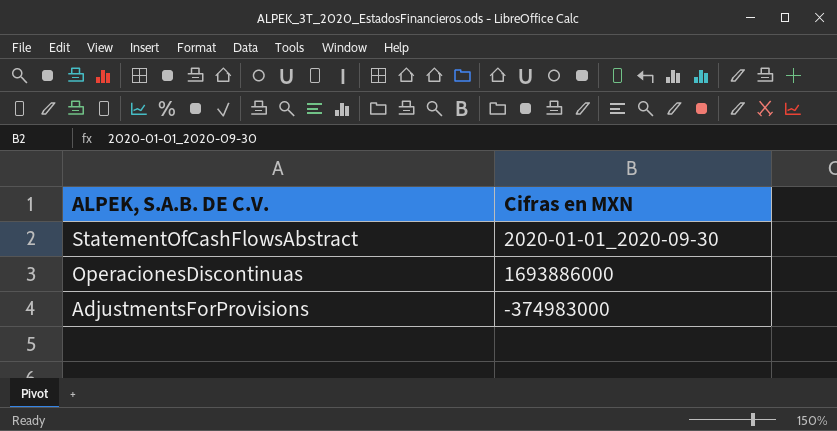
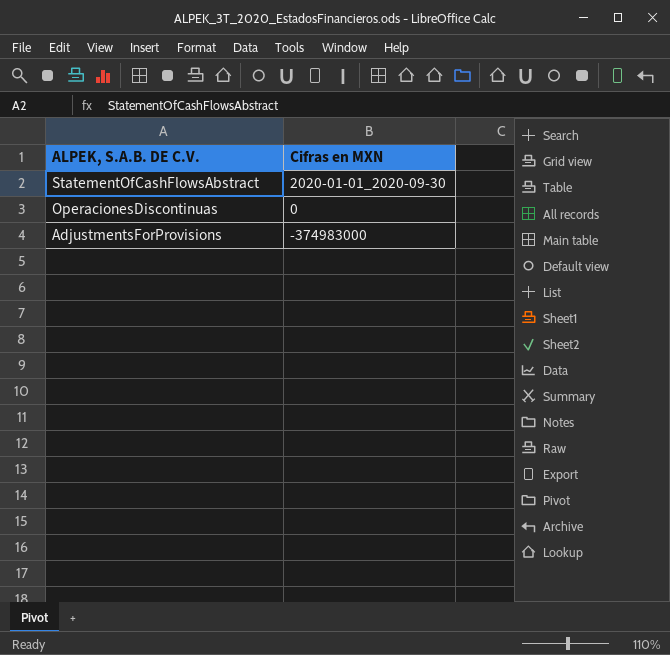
OperacionesDiscontinuas | Cifras en MXN: 1693886000 -> 0

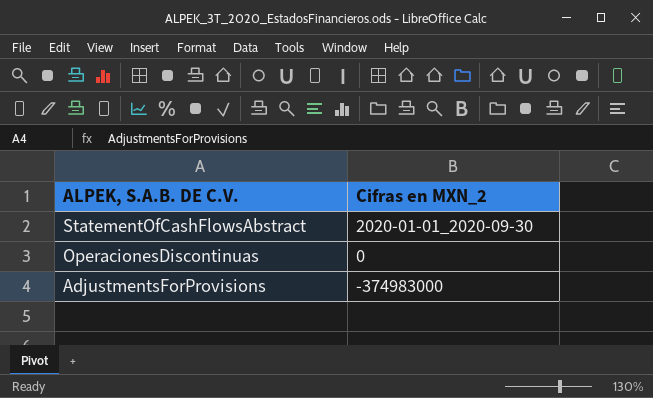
column name: Cifras en MXN -> Cifras en MXN_2

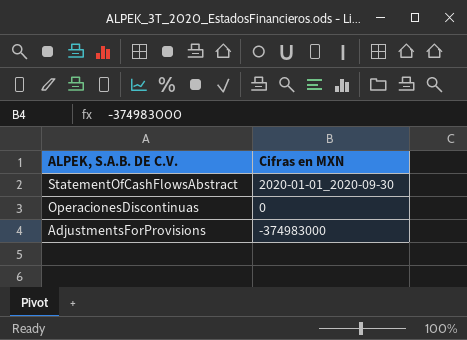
column name: Cifras en MXN_2 -> Cifras en MXN

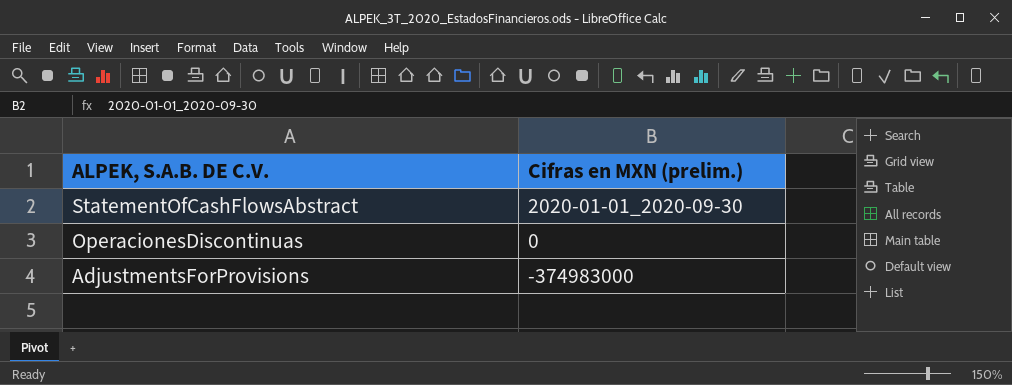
column name: Cifras en MXN -> Cifras en MXN (prelim.)

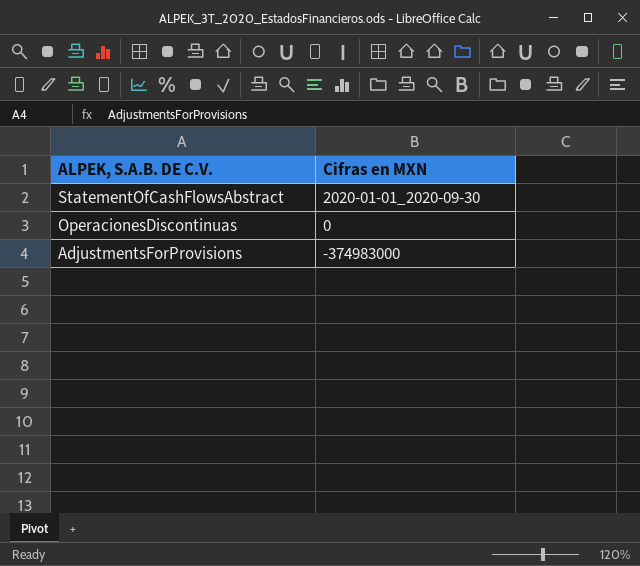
column name: Cifras en MXN (prelim.) -> Cifras en MXN

